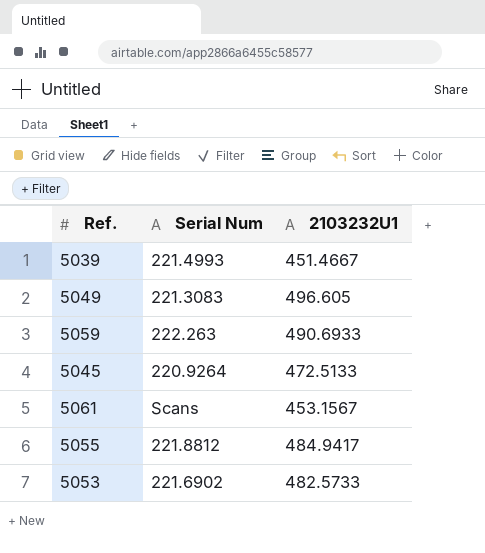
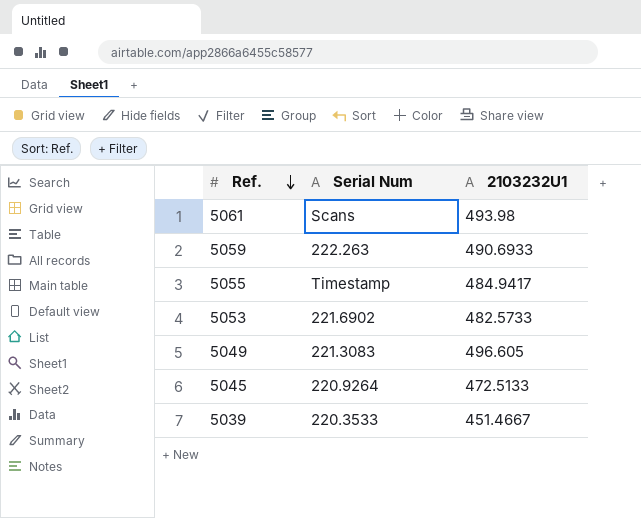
row order: none -> Ref. descending
5061 | 2103232U1: 453.1567 -> 493.98
5055 | Serial Num: 221.8812 -> Timestamp
5039 | Serial Num: 221.4993 -> 220.3533

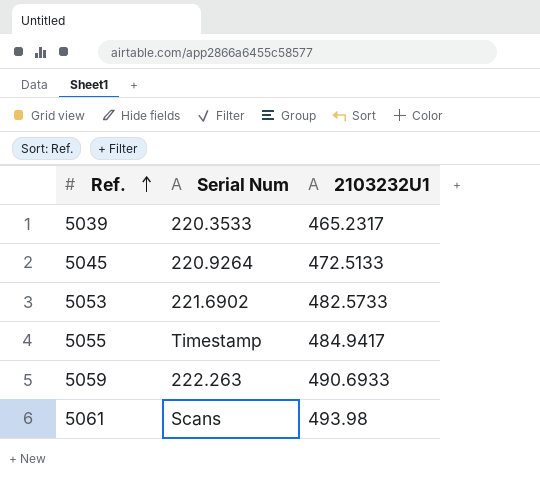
row order: Ref. descending -> Ref. ascending
row 5049: 221.3083 | 496.605 -> none
5039 | 2103232U1: 451.4667 -> 465.2317

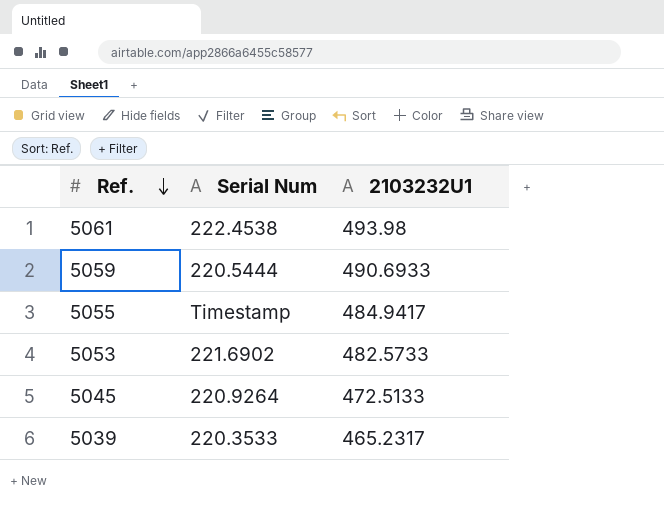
row order: Ref. ascending -> Ref. descending
5061 | Serial Num: Scans -> 222.4538
5059 | Serial Num: 222.263 -> 220.5444

